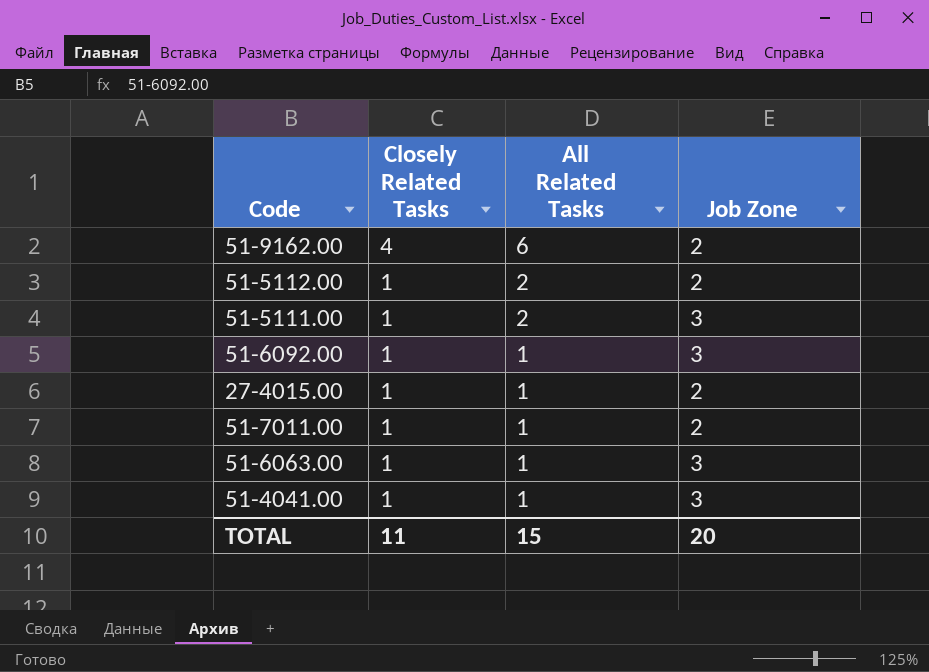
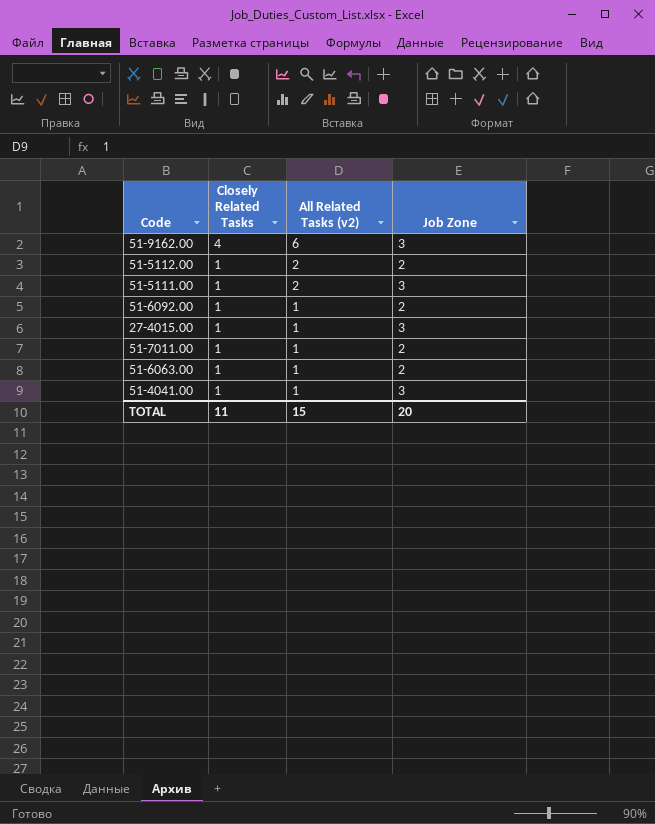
column name: All Related Tasks -> All Related Tasks (v2)
51-9162.00 | Job Zone: 2 -> 3
51-6092.00 | Job Zone: 3 -> 2
27-4015.00 | Job Zone: 2 -> 3
51-6063.00 | Job Zone: 3 -> 2

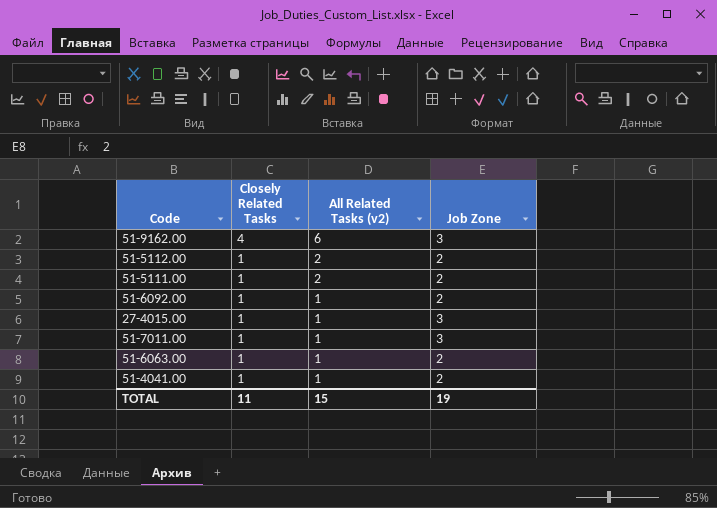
51-5111.00 | Job Zone: 3 -> 2
51-7011.00 | Job Zone: 2 -> 3
51-4041.00 | Job Zone: 3 -> 2
TOTAL | Job Zone: 20 -> 19

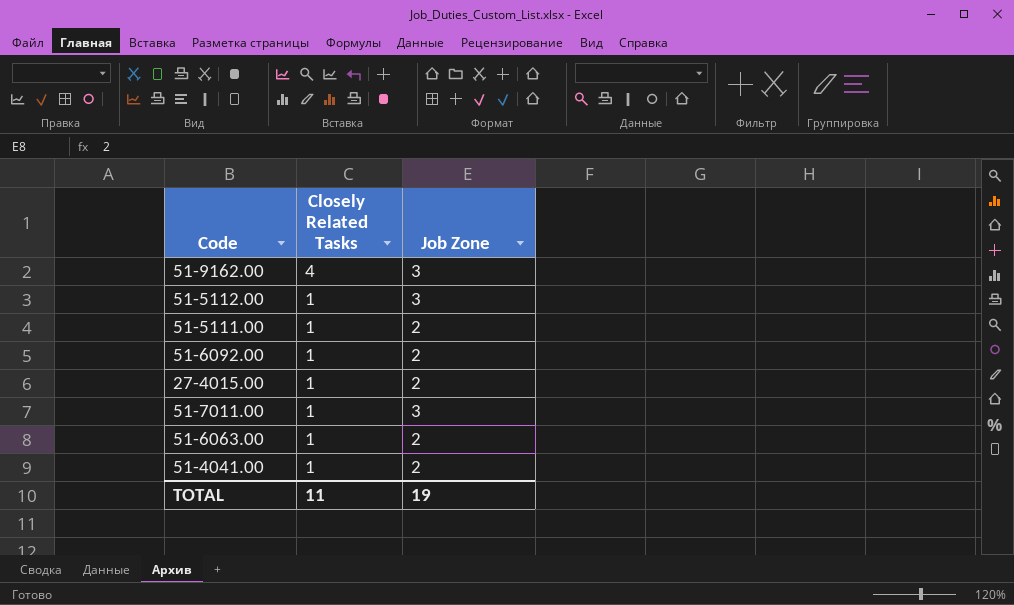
column All Related Tasks (v2) | position: 3 -> none
51-5112.00 | Job Zone: 2 -> 3
27-4015.00 | Job Zone: 3 -> 2

